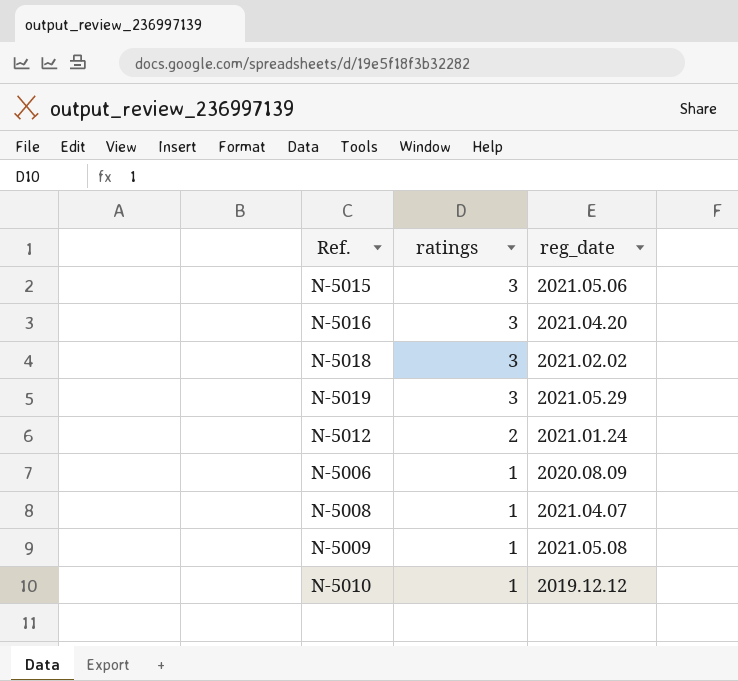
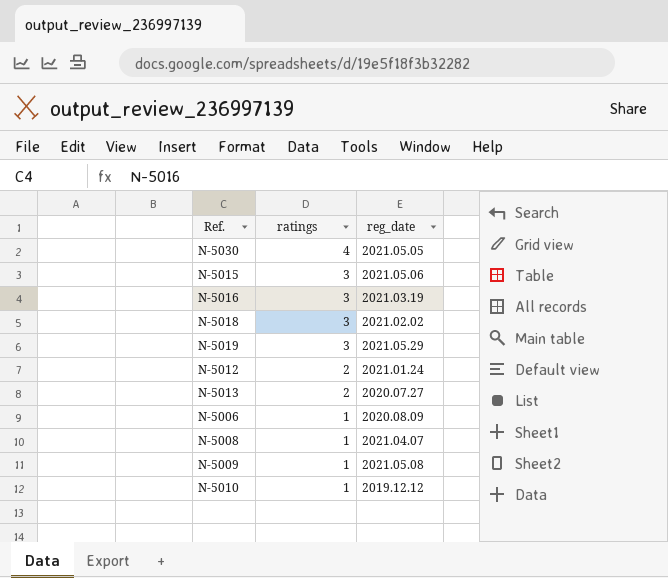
row N-5030: none -> 4 | 2021.05.05
N-5016 | reg_date: 2021.04.20 -> 2021.03.19
row N-5013: none -> 2 | 2020.07.27

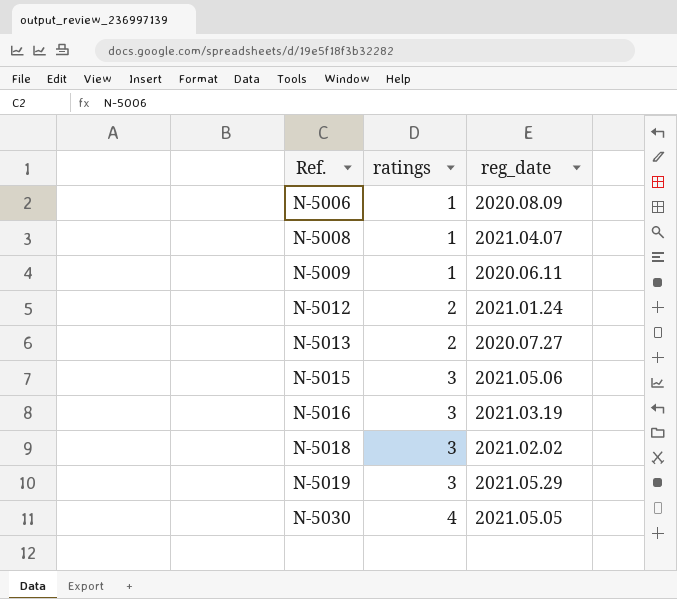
row order: ratings descending -> Ref. ascending
row N-5010: 1 | 2019.12.12 -> none
N-5009 | reg_date: 2021.05.08 -> 2020.06.11

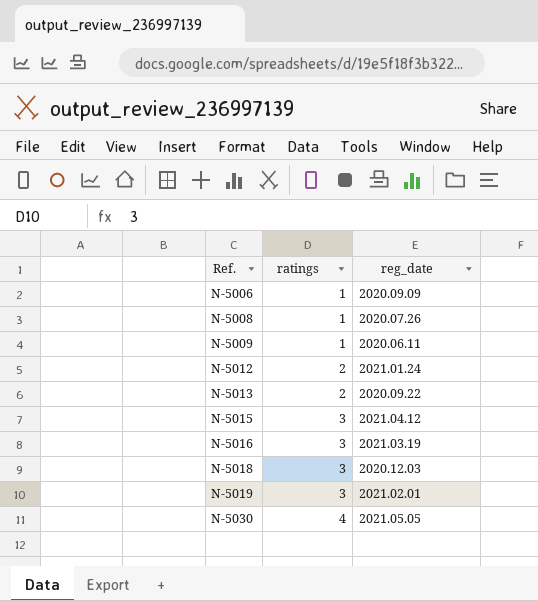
N-5006 | reg_date: 2020.08.09 -> 2020.09.09
N-5008 | reg_date: 2021.04.07 -> 2020.07.26
N-5013 | reg_date: 2020.07.27 -> 2020.09.22
N-5015 | reg_date: 2021.05.06 -> 2021.04.12
N-5018 | reg_date: 2021.02.02 -> 2020.12.03
N-5019 | reg_date: 2021.05.29 -> 2021.02.01

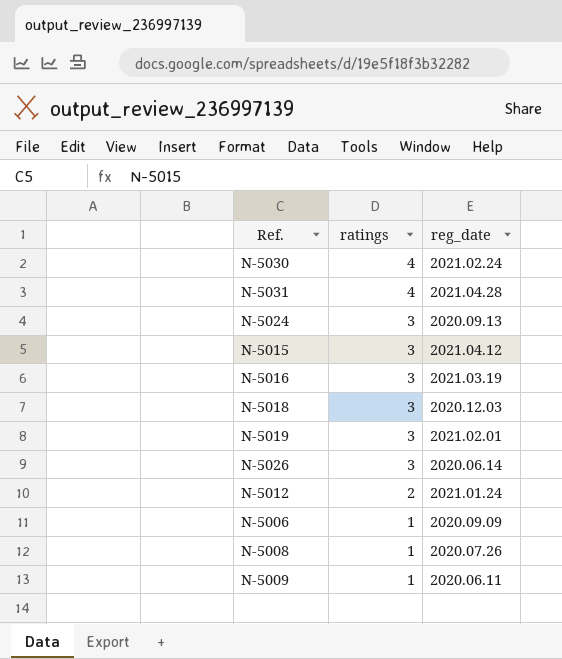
row order: Ref. ascending -> ratings descending
row N-5013: 2 | 2020.09.22 -> none
N-5030 | reg_date: 2021.05.05 -> 2021.02.24
row N-5031: none -> 4 | 2021.04.28
row N-5024: none -> 3 | 2020.09.13
row N-5026: none -> 3 | 2020.06.14

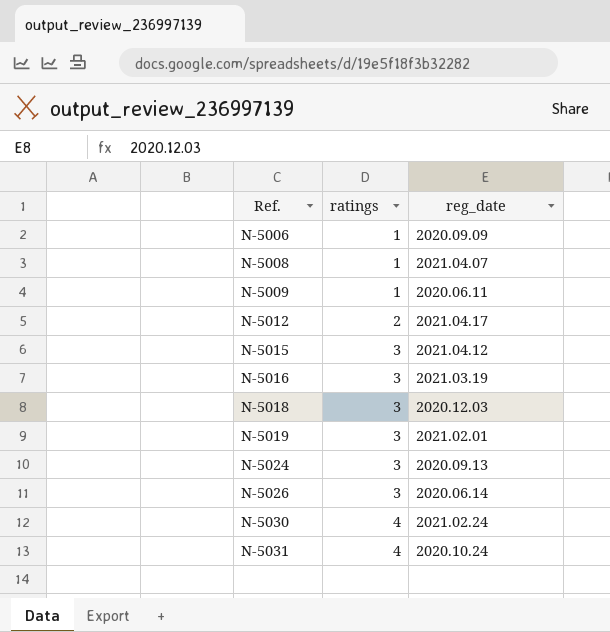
row order: ratings descending -> Ref. ascending
N-5008 | reg_date: 2020.07.26 -> 2021.04.07
N-5012 | reg_date: 2021.01.24 -> 2021.04.17
N-5031 | reg_date: 2021.04.28 -> 2020.10.24

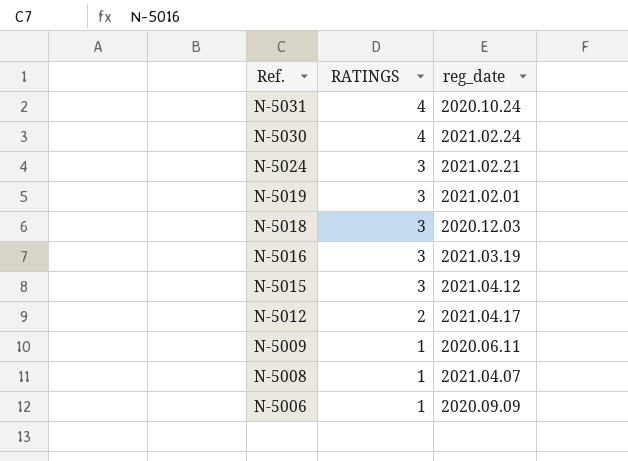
row order: Ref. ascending -> Ref. descending
column name: ratings -> RATINGS
row N-5026: 3 | 2020.06.14 -> none
N-5024 | reg_date: 2020.09.13 -> 2021.02.21

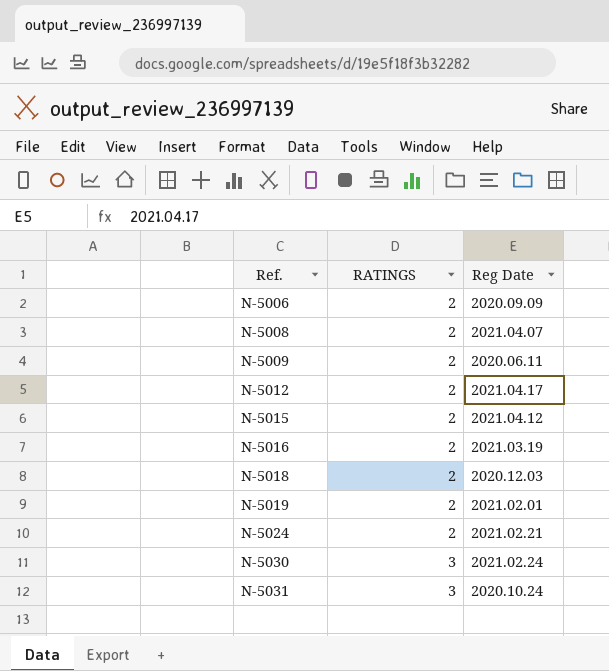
row order: Ref. descending -> Ref. ascending
column name: reg_date -> Reg Date
N-5006 | RATINGS: 1 -> 2
N-5008 | RATINGS: 1 -> 2
N-5009 | RATINGS: 1 -> 2
N-5015 | RATINGS: 3 -> 2
N-5016 | RATINGS: 3 -> 2
N-5018 | RATINGS: 3 -> 2
N-5019 | RATINGS: 3 -> 2
N-5024 | RATINGS: 3 -> 2
N-5030 | RATINGS: 4 -> 3
N-5031 | RATINGS: 4 -> 3

